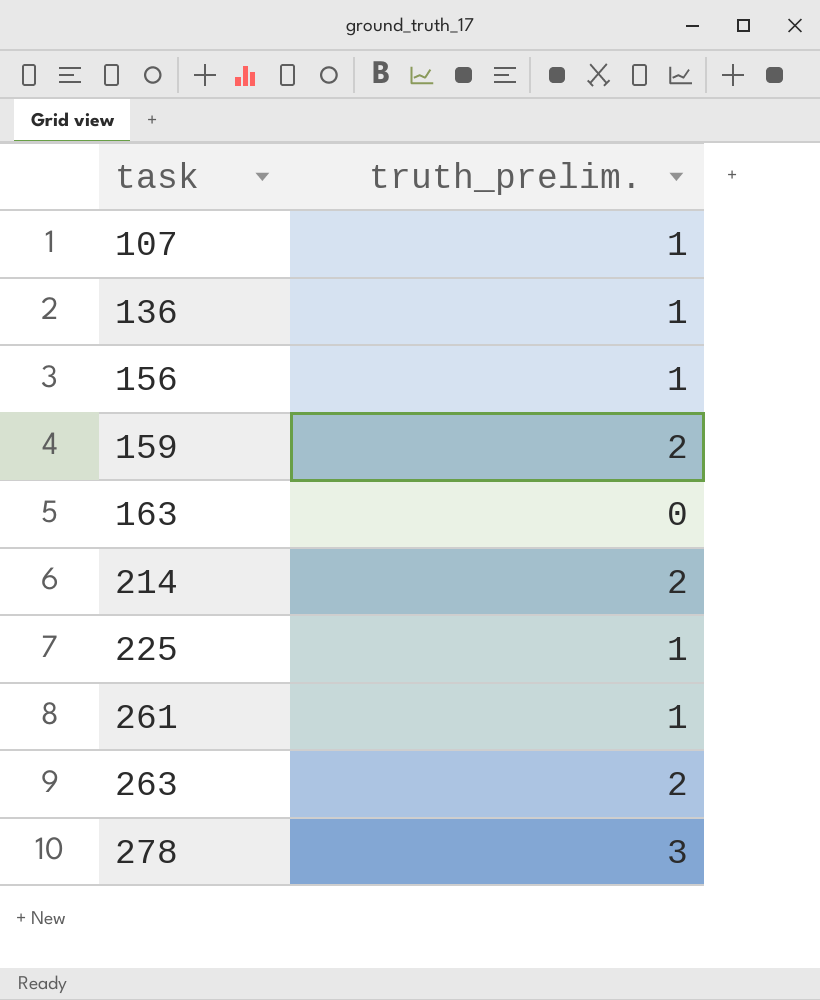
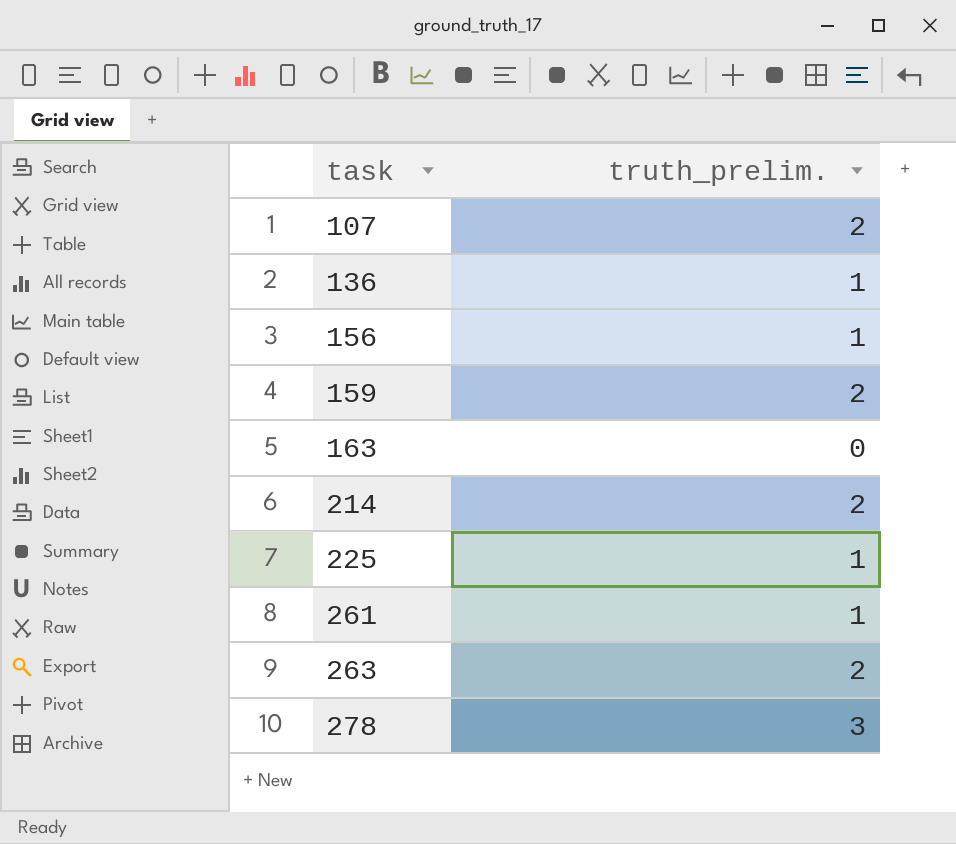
107 | truth_prelim.: 1 -> 2

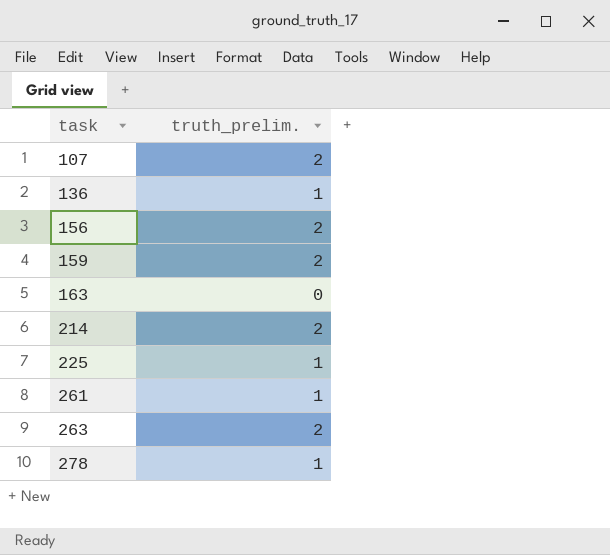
156 | truth_prelim.: 1 -> 2
278 | truth_prelim.: 3 -> 1

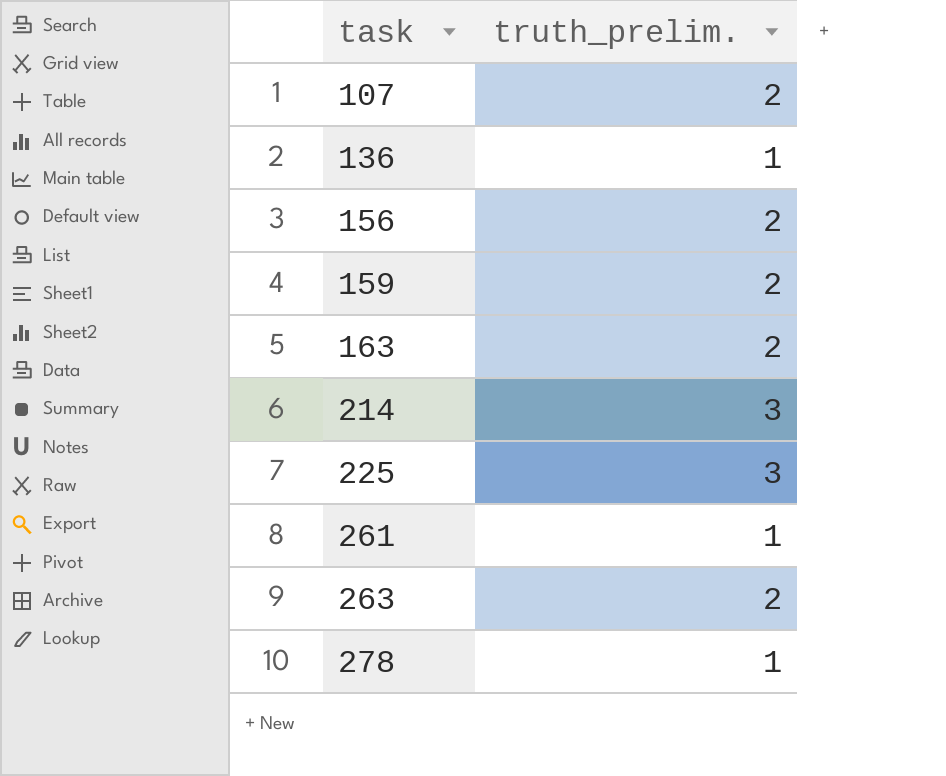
163 | truth_prelim.: 0 -> 2
214 | truth_prelim.: 2 -> 3
225 | truth_prelim.: 1 -> 3

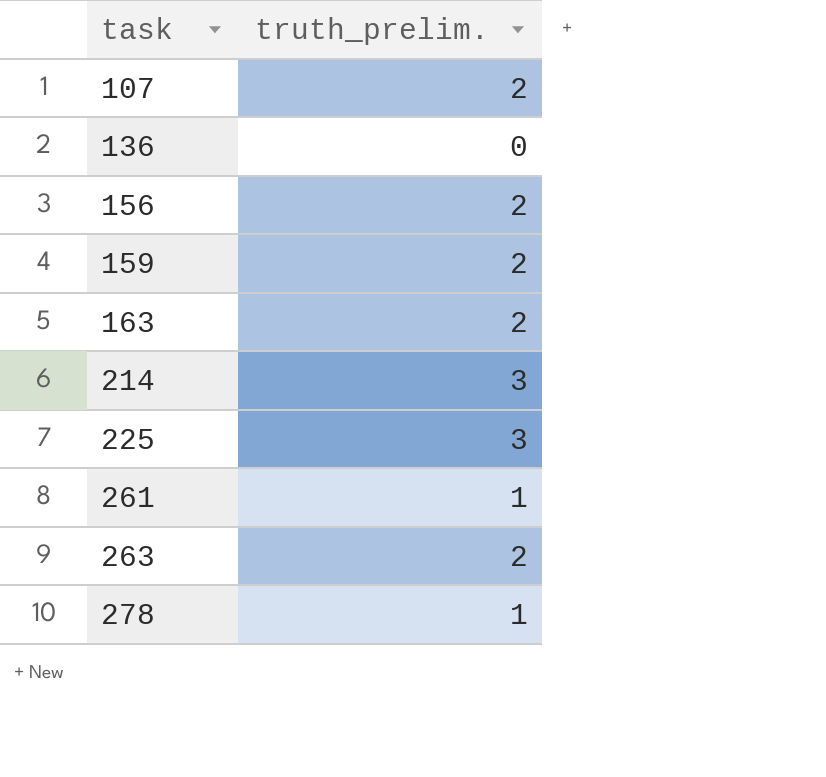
136 | truth_prelim.: 1 -> 0

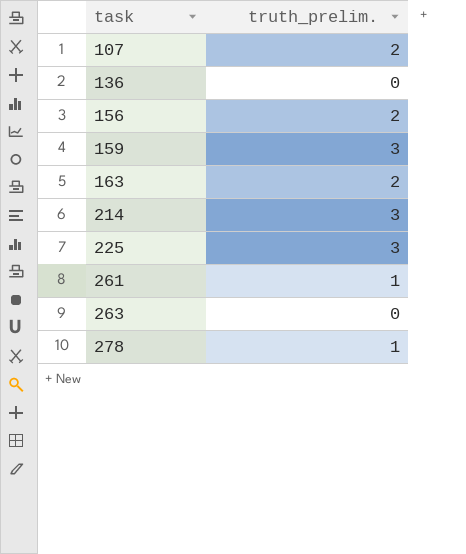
159 | truth_prelim.: 2 -> 3
263 | truth_prelim.: 2 -> 0

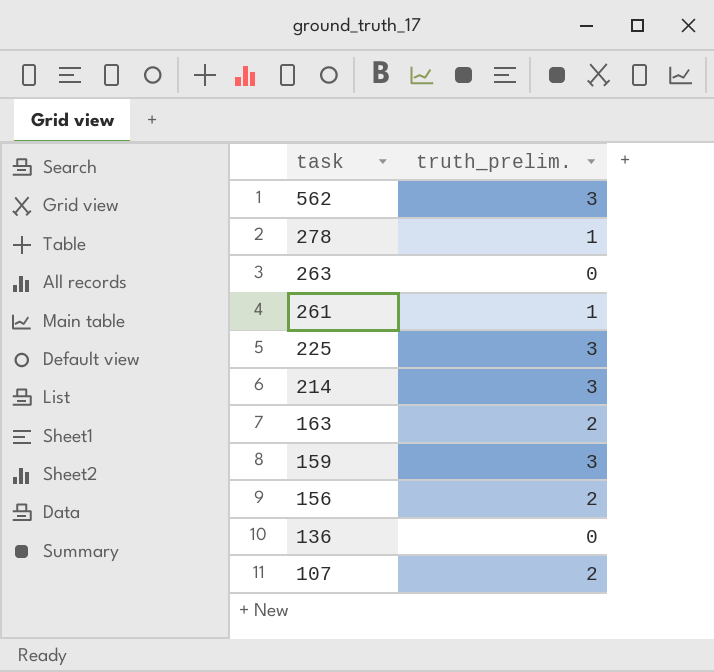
row order: task ascending -> task descending
row 562: none -> 3

